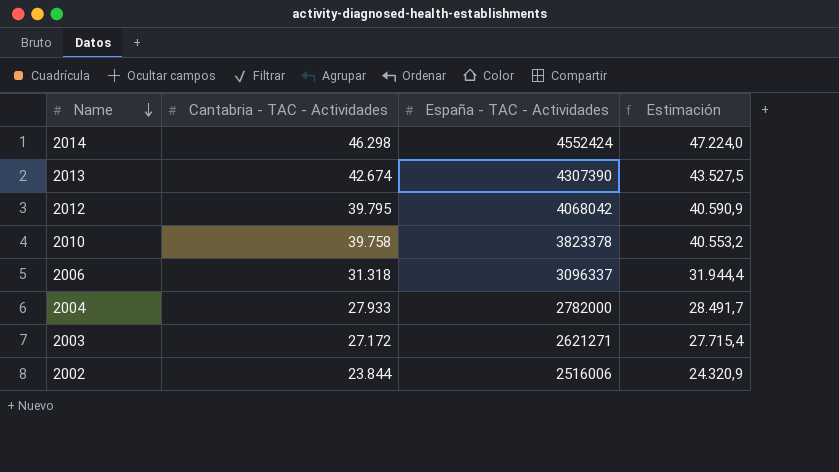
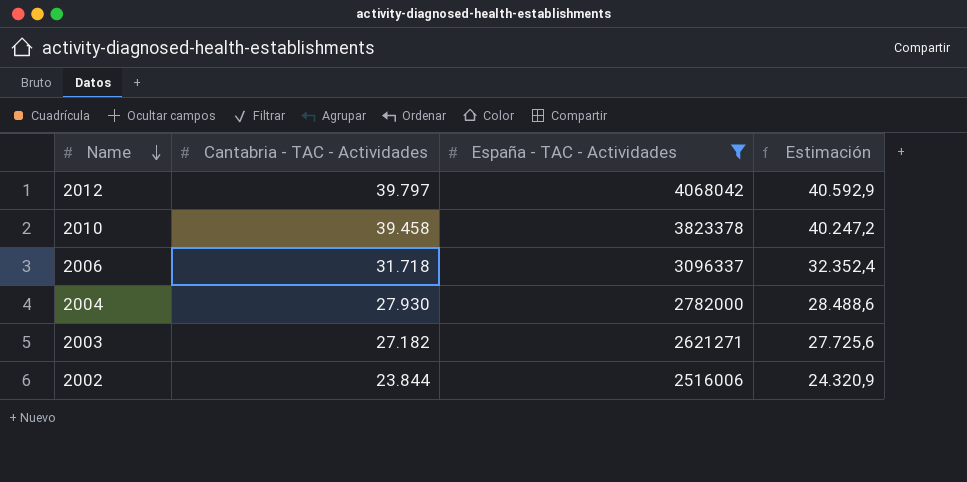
filter: none -> España - TAC - Actividades <= 4068042
2012 | Cantabria - TAC - Actividades: 39.795 -> 39.797
2012 | Estimación: 40.590,9 -> 40.592,9
2010 | Cantabria - TAC - Actividades: 39.758 -> 39.458
2010 | Estimación: 40.553,2 -> 40.247,2
2006 | Cantabria - TAC - Actividades: 31.318 -> 31.718
2006 | Estimación: 31.944,4 -> 32.352,4
2004 | Cantabria - TAC - Actividades: 27.933 -> 27.930
2004 | Estimación: 28.491,7 -> 28.488,6
2003 | Cantabria - TAC - Actividades: 27.172 -> 27.182
2003 | Estimación: 27.715,4 -> 27.725,6

